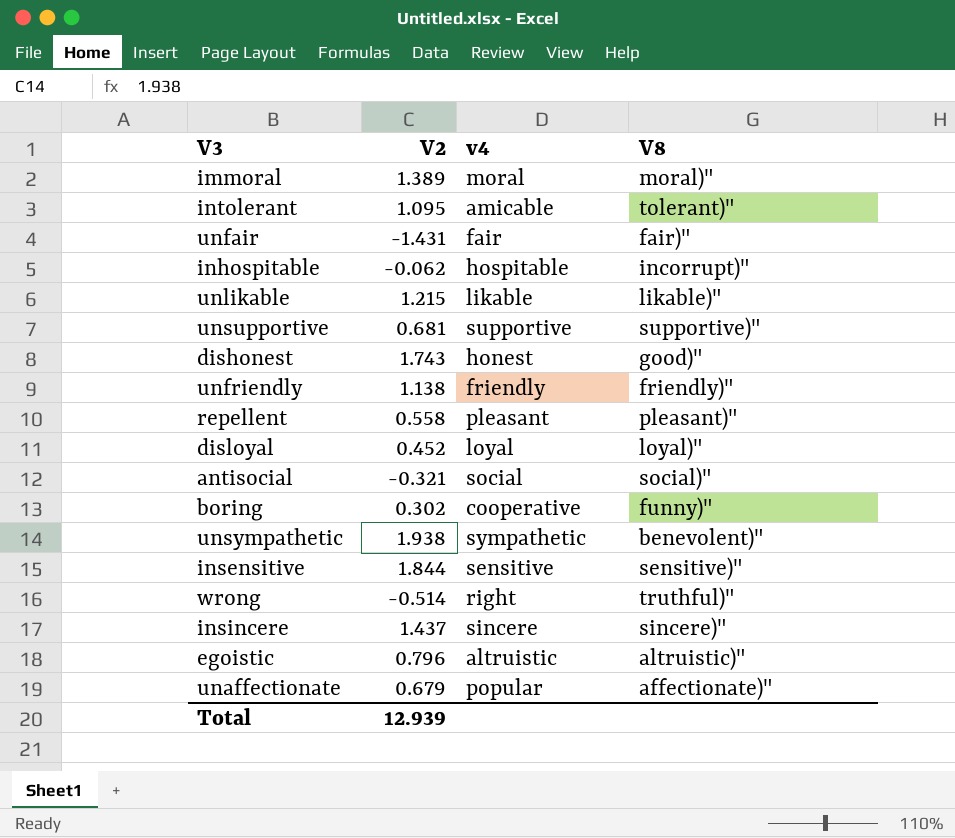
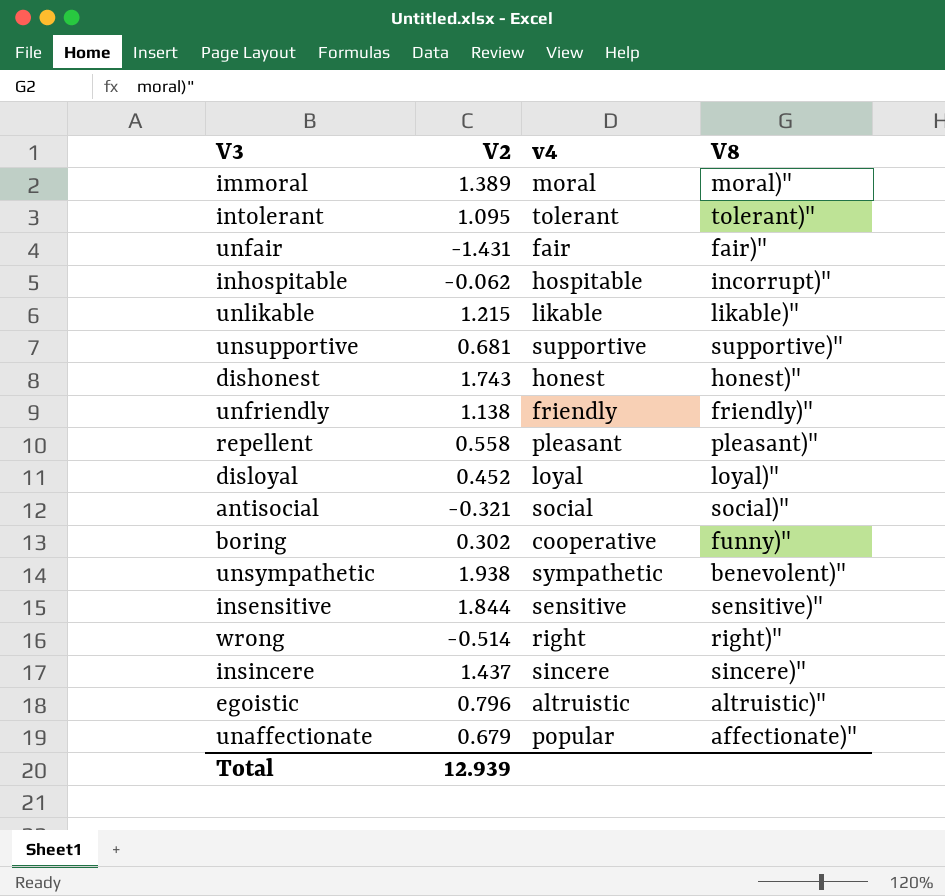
intolerant | v4: amicable -> tolerant
dishonest | V8: good)" -> honest)"
wrong | V8: truthful)" -> right)"

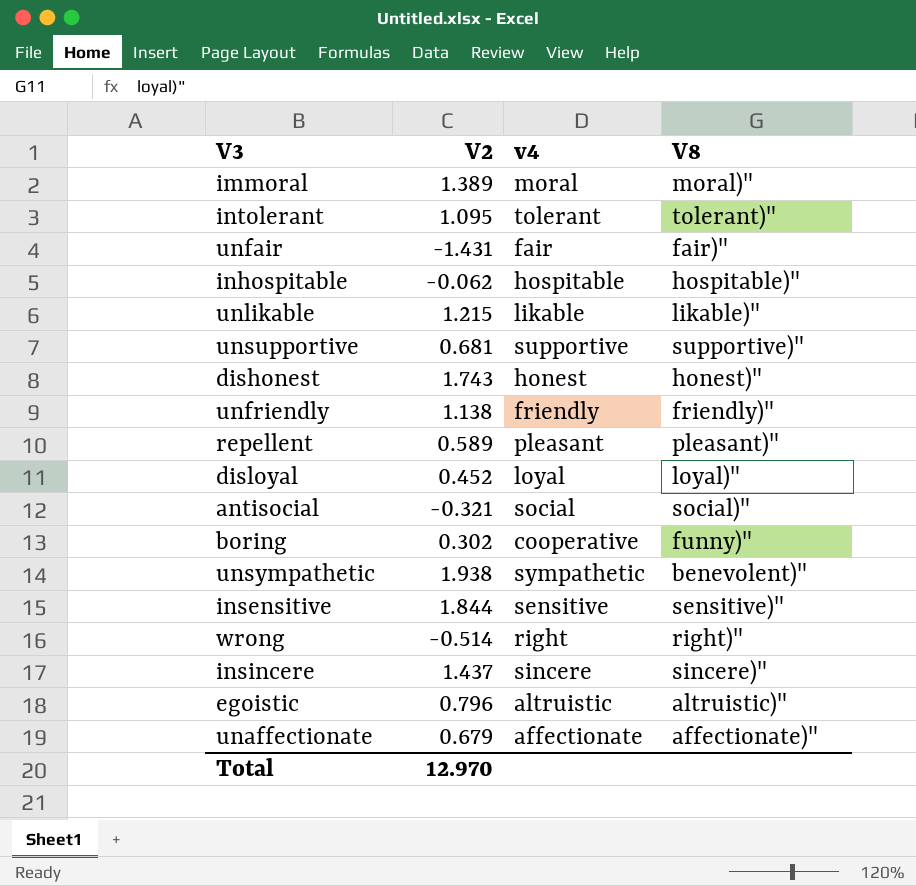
inhospitable | V8: incorrupt)" -> hospitable)"
repellent | V2: 0.558 -> 0.589
unaffectionate | v4: popular -> affectionate
Total | V2: 12.939 -> 12.970

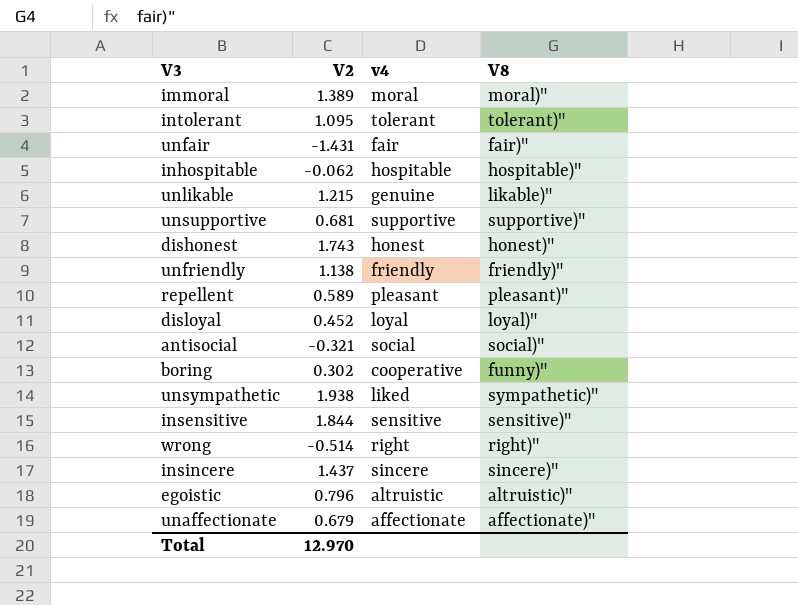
unlikable | v4: likable -> genuine
unsympathetic | v4: sympathetic -> liked
unsympathetic | V8: benevolent)" -> sympathetic)"

